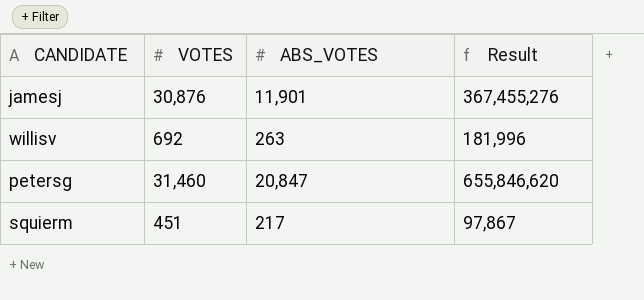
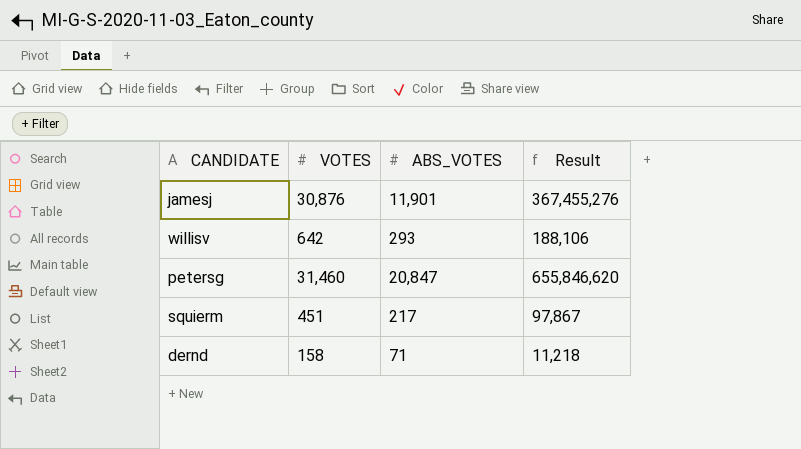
willisv | VOTES: 692 -> 642
willisv | ABS_VOTES: 263 -> 293
willisv | Result: 181,996 -> 188,106
row dernd: none -> 158 | 71 | 11,218

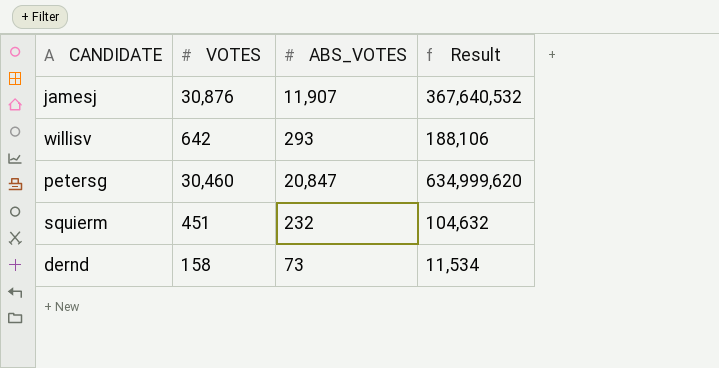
jamesj | ABS_VOTES: 11,901 -> 11,907
jamesj | Result: 367,455,276 -> 367,640,532
petersg | VOTES: 31,460 -> 30,460
petersg | Result: 655,846,620 -> 634,999,620
squierm | ABS_VOTES: 217 -> 232
squierm | Result: 97,867 -> 104,632
dernd | ABS_VOTES: 71 -> 73
dernd | Result: 11,218 -> 11,534

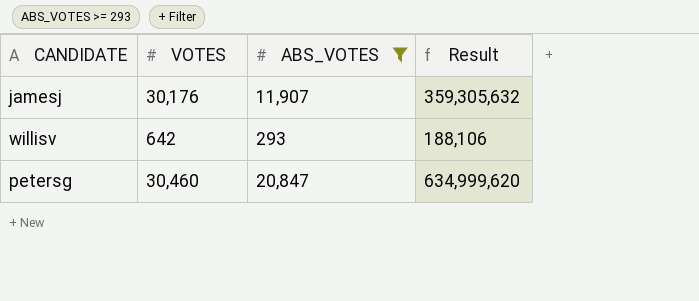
filter: none -> ABS_VOTES >= 293
jamesj | VOTES: 30,876 -> 30,176
jamesj | Result: 367,640,532 -> 359,305,632

